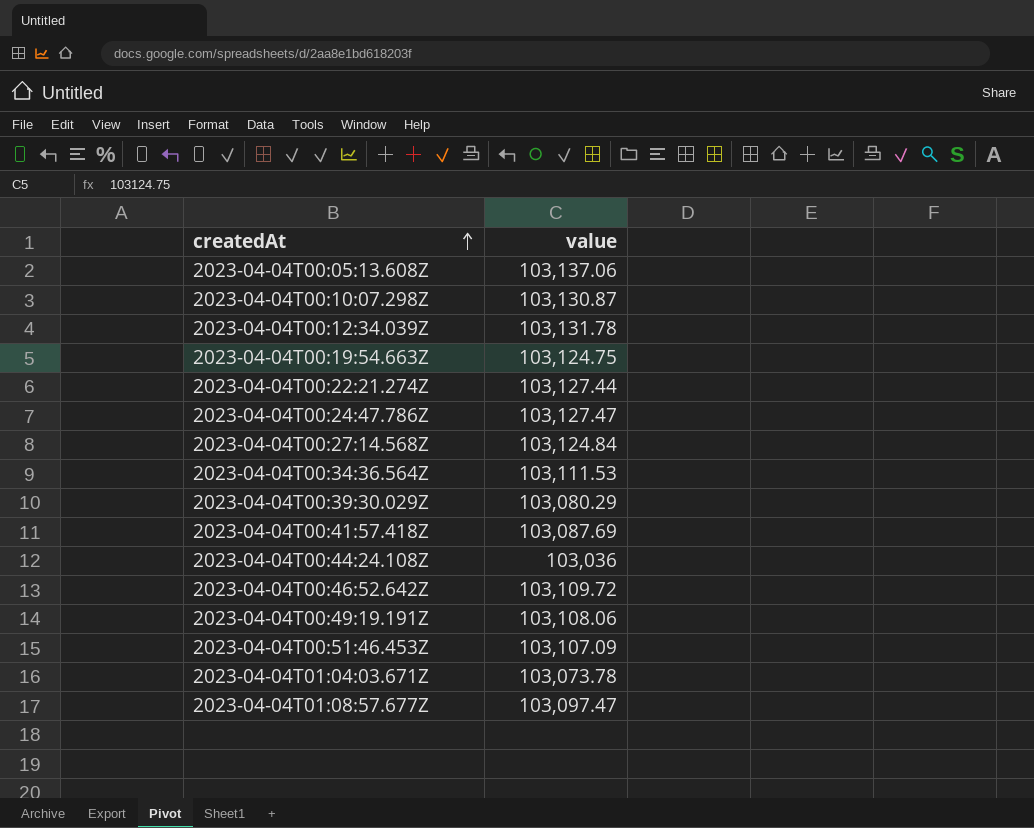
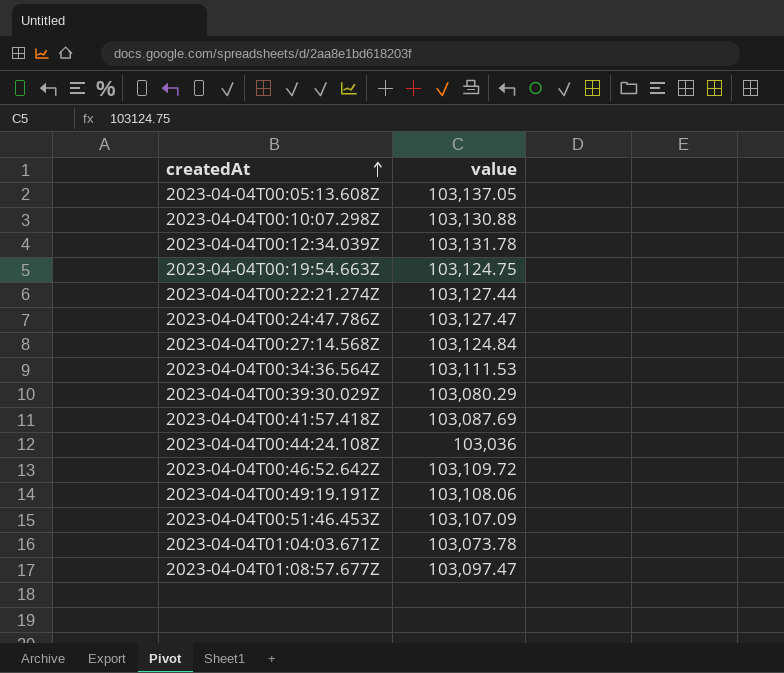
2023-04-04T00:05:13.608Z | value: 103,137.06 -> 103,137.05
2023-04-04T00:10:07.298Z | value: 103,130.87 -> 103,130.88

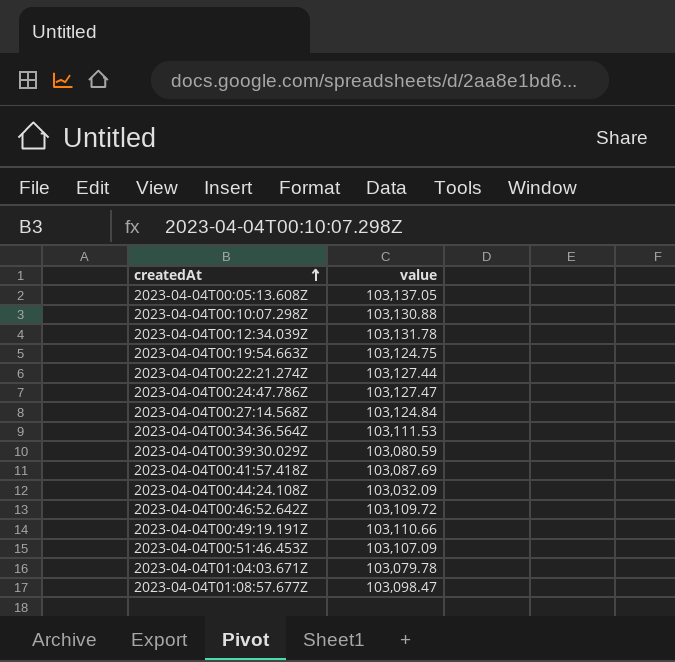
2023-04-04T00:39:30.029Z | value: 103,080.29 -> 103,080.59
2023-04-04T00:44:24.108Z | value: 103,036 -> 103,032.09
2023-04-04T00:49:19.191Z | value: 103,108.06 -> 103,110.66
2023-04-04T01:04:03.671Z | value: 103,073.78 -> 103,079.78
2023-04-04T01:08:57.677Z | value: 103,097.47 -> 103,098.47

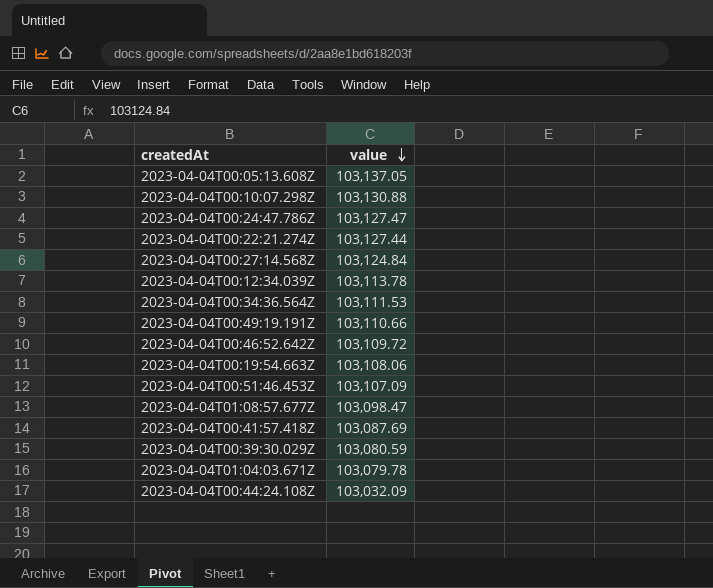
row order: createdAt ascending -> value descending
2023-04-04T00:12:34.039Z | value: 103,131.78 -> 103,113.78
2023-04-04T00:19:54.663Z | value: 103,124.75 -> 103,108.06

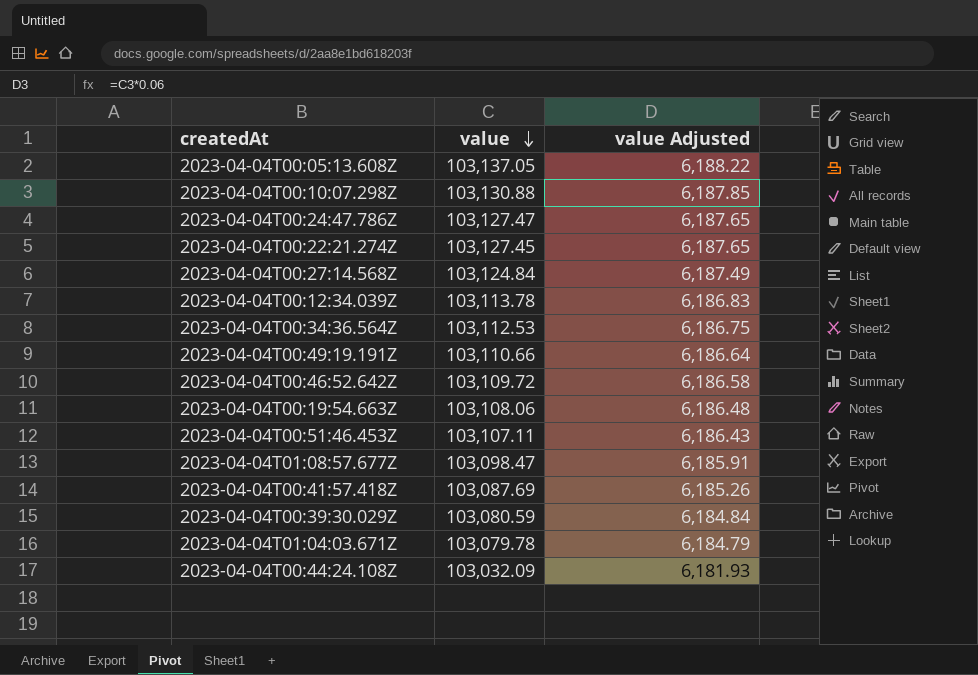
column value Adjusted | formula: none -> [value] * 0.06
2023-04-04T00:22:21.274Z | value: 103,127.44 -> 103,127.45
2023-04-04T00:34:36.564Z | value: 103,111.53 -> 103,112.53
2023-04-04T00:51:46.453Z | value: 103,107.09 -> 103,107.11

